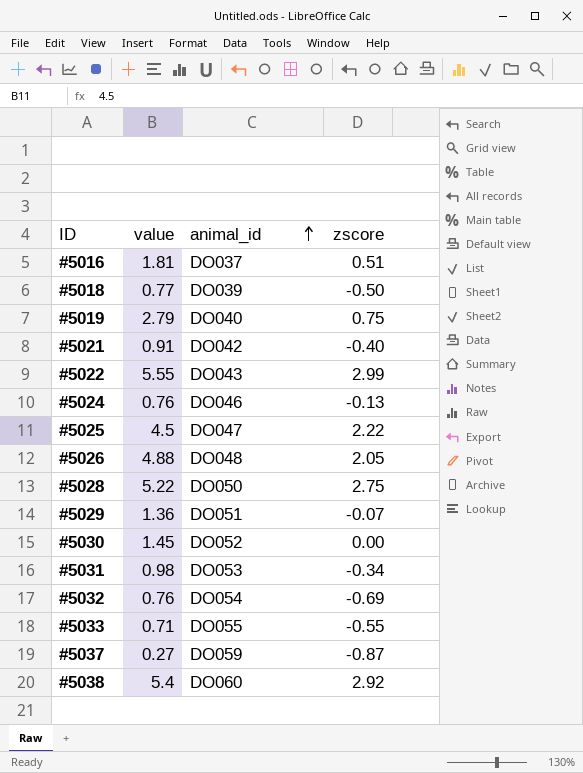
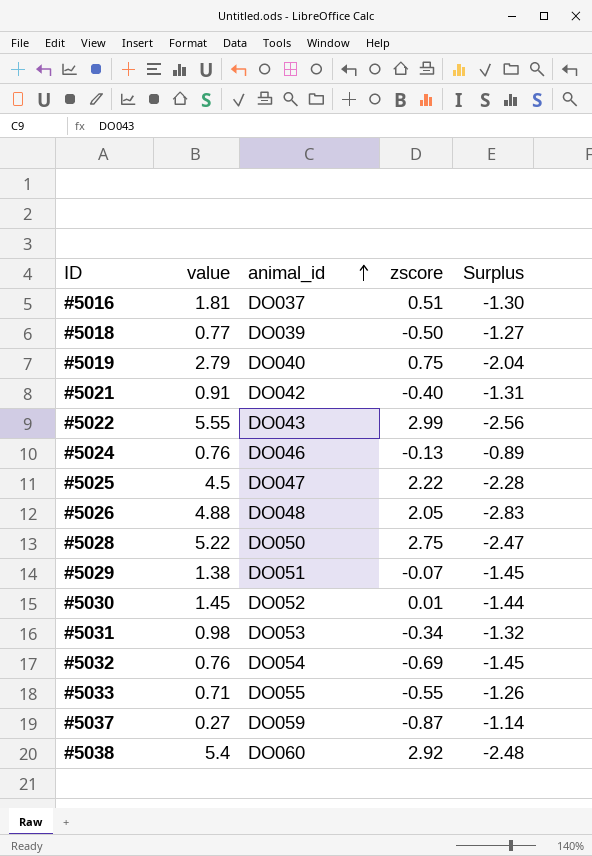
column Surplus | formula: none -> [zscore] - [value]
#5029 | value: 1.36 -> 1.38
#5030 | zscore: 0.00 -> 0.01

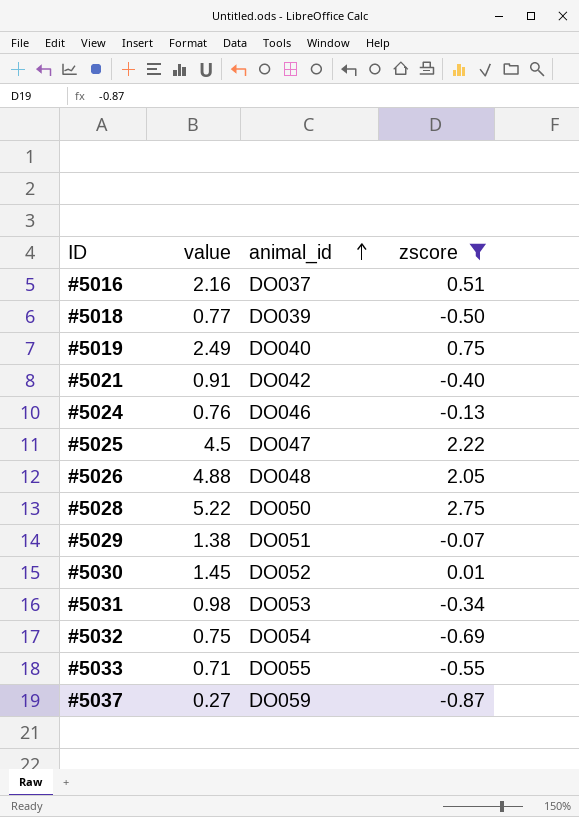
filter: none -> zscore <= 2.75
column Surplus | formula: [zscore] - [value] -> none
#5016 | value: 1.81 -> 2.16
#5019 | value: 2.79 -> 2.49
#5032 | value: 0.76 -> 0.75

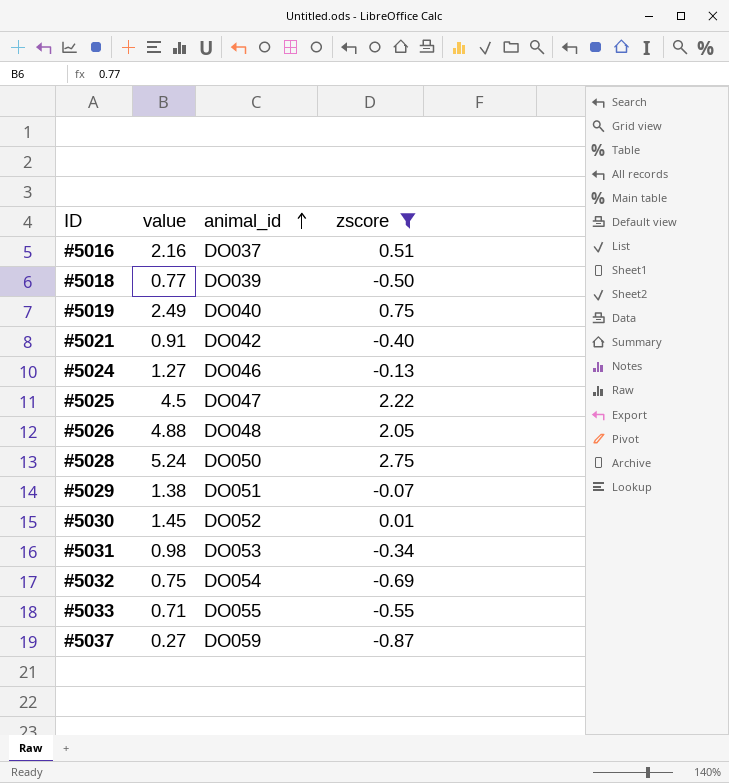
#5024 | value: 0.76 -> 1.27
#5028 | value: 5.22 -> 5.24

